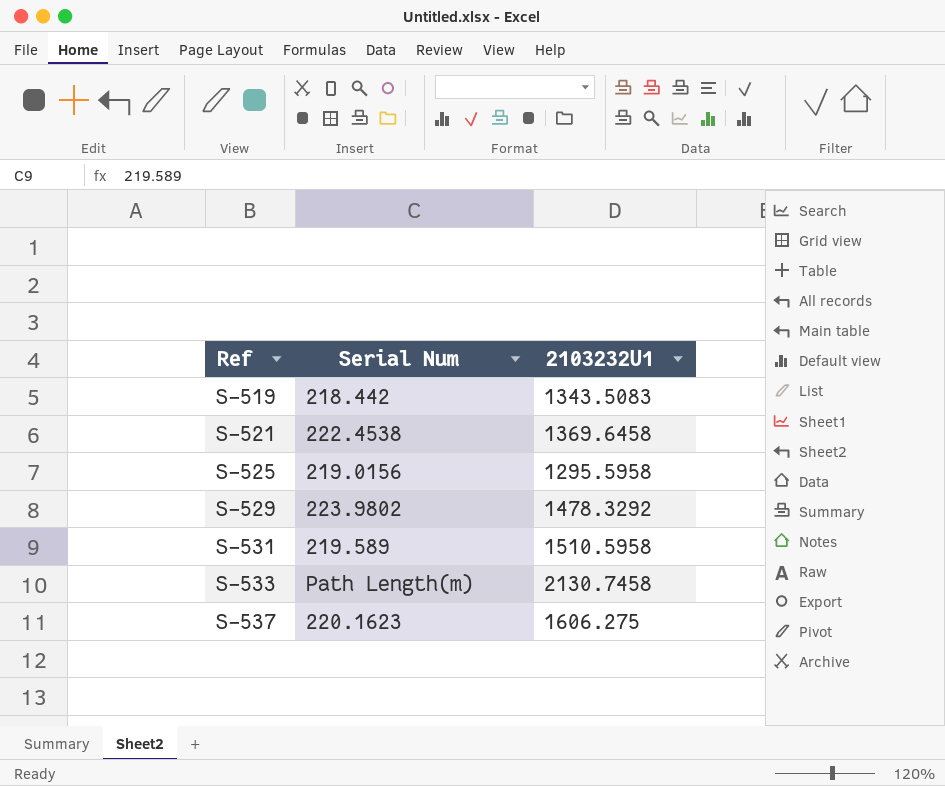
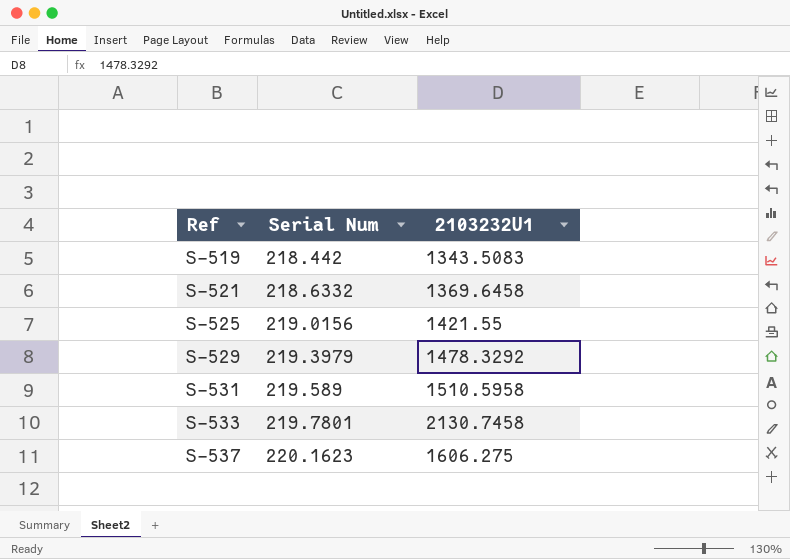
S-521 | Serial Num: 222.4538 -> 218.6332
S-525 | 2103232U1: 1295.5958 -> 1421.55
S-529 | Serial Num: 223.9802 -> 219.3979
S-533 | Serial Num: Path Length(m) -> 219.7801

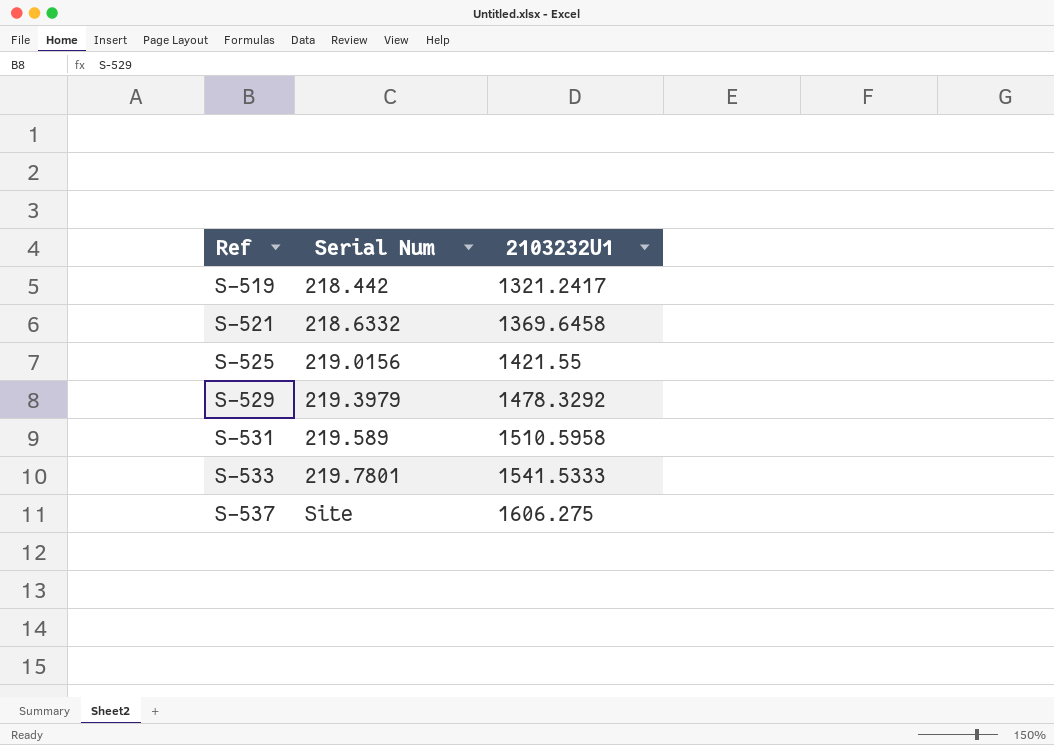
S-519 | 2103232U1: 1343.5083 -> 1321.2417
S-533 | 2103232U1: 2130.7458 -> 1541.5333
S-537 | Serial Num: 220.1623 -> Site

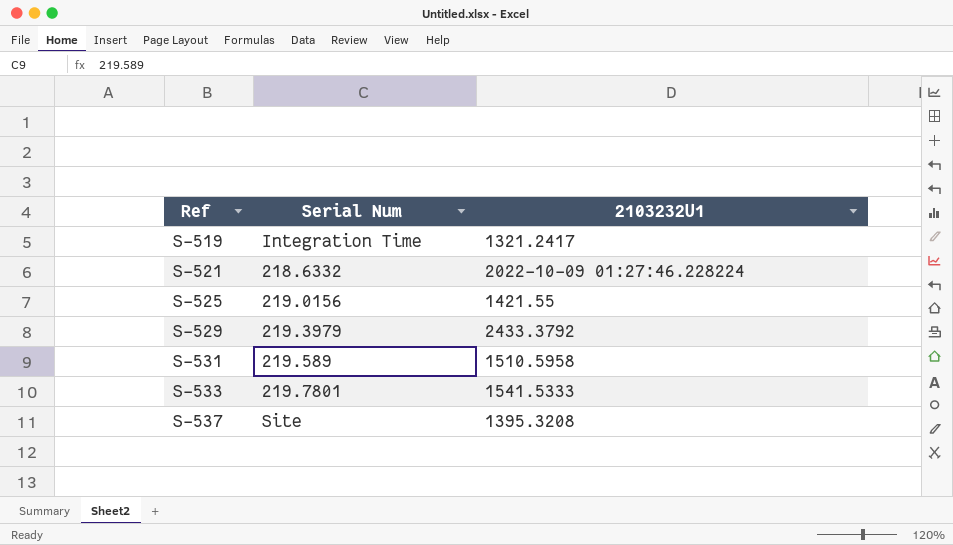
S-519 | Serial Num: 218.442 -> Integration Time
S-521 | 2103232U1: 1369.6458 -> 2022-10-09 01:27:46.228224
S-529 | 2103232U1: 1478.3292 -> 2433.3792
S-537 | 2103232U1: 1606.275 -> 1395.3208

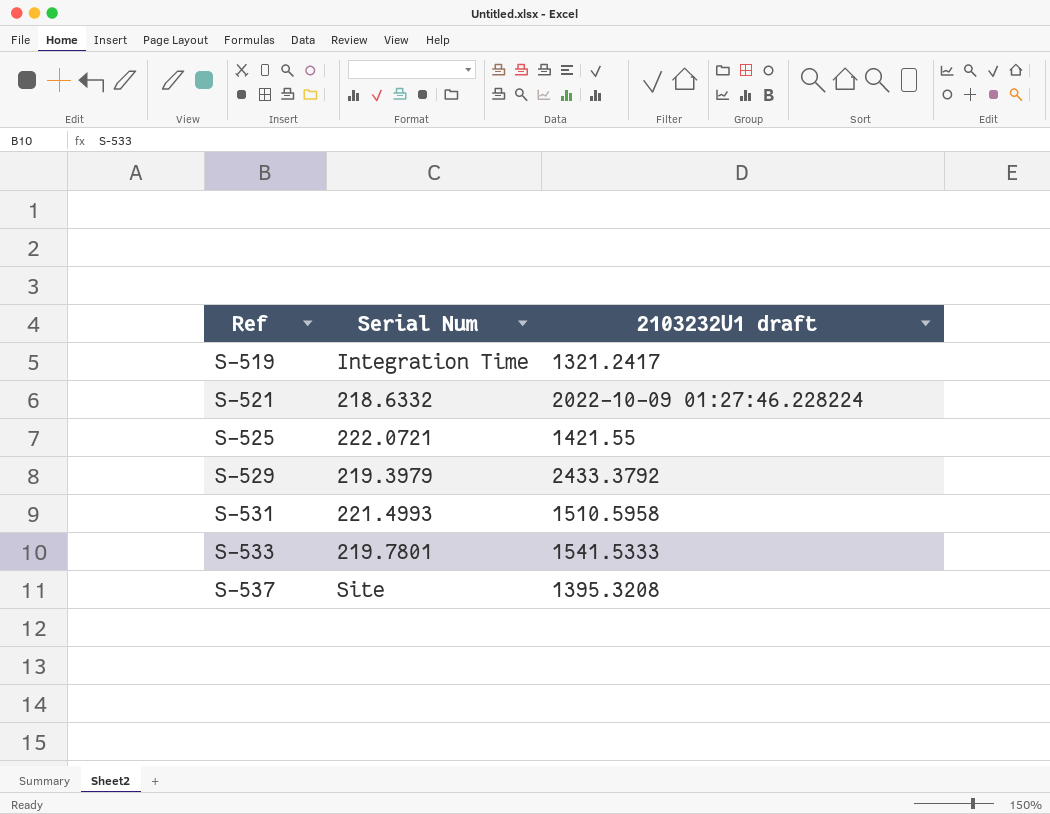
column name: 2103232U1 -> 2103232U1 draft
S-525 | Serial Num: 219.0156 -> 222.0721
S-531 | Serial Num: 219.589 -> 221.4993

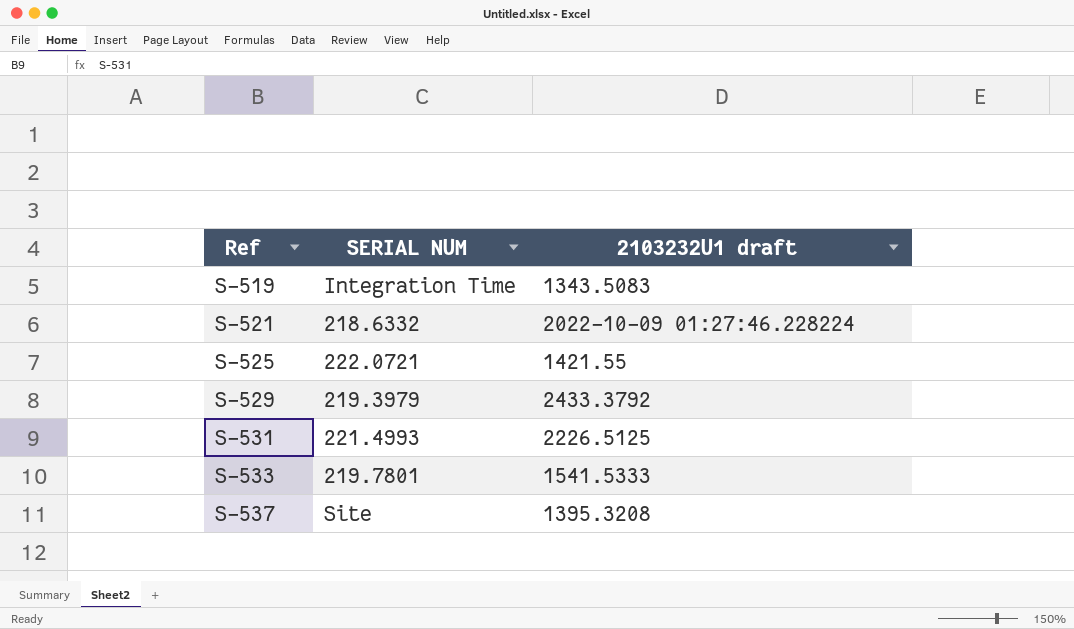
column name: Serial Num -> SERIAL NUM
S-519 | 2103232U1 draft: 1321.2417 -> 1343.5083
S-531 | 2103232U1 draft: 1510.5958 -> 2226.5125

